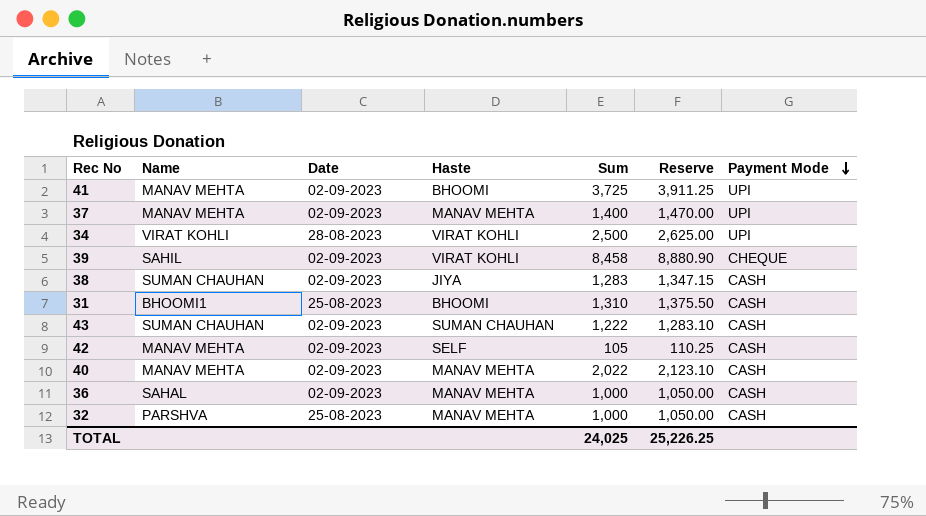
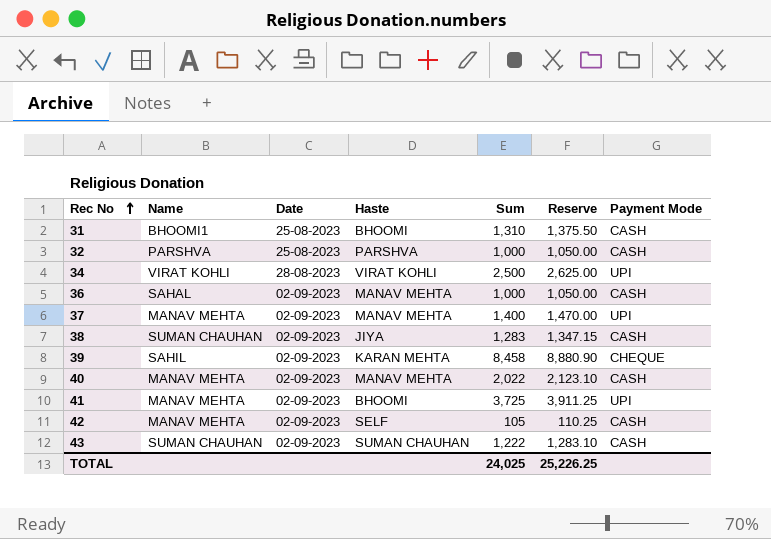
row order: Payment Mode descending -> Rec No ascending
32 | Haste: MANAV MEHTA -> PARSHVA
39 | Haste: VIRAT KOHLI -> KARAN MEHTA

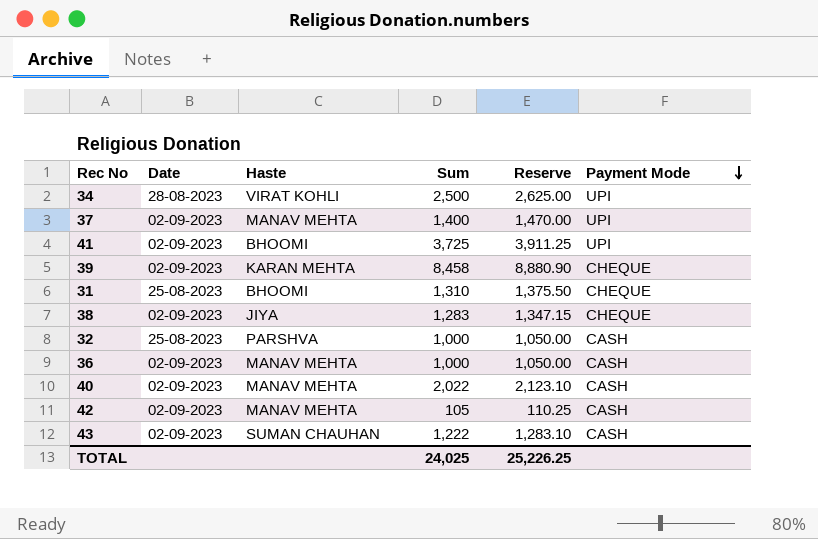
row order: Rec No ascending -> Payment Mode descending
column Name | position: 2 -> none
31 | Payment Mode: CASH -> CHEQUE
38 | Payment Mode: CASH -> CHEQUE
42 | Haste: SELF -> MANAV MEHTA

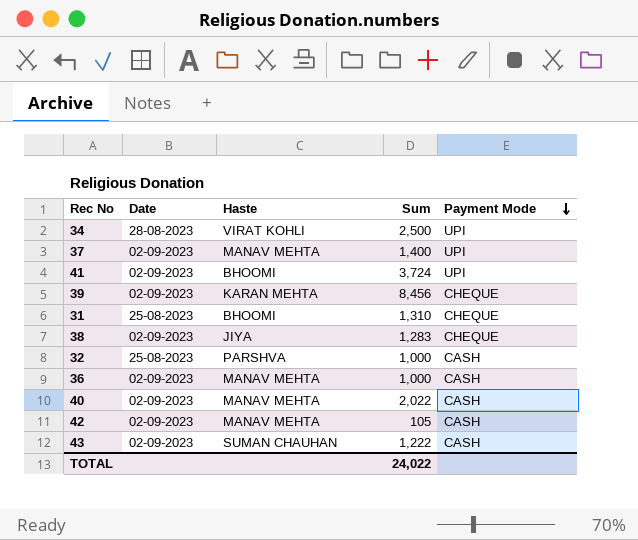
column Reserve | formula: [Sum] * 1.05 -> none
41 | Sum: 3,725 -> 3,724
39 | Sum: 8,458 -> 8,456
TOTAL | Sum: 24,025 -> 24,022

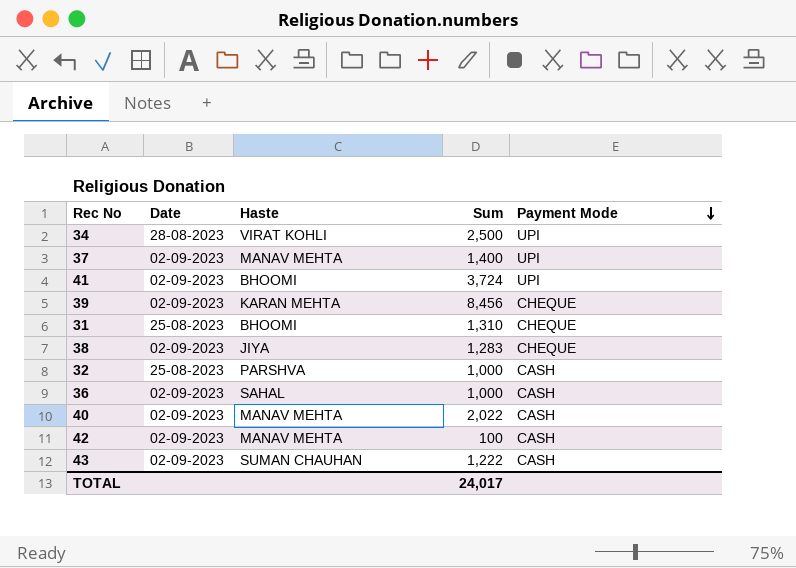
36 | Haste: MANAV MEHTA -> SAHAL
42 | Sum: 105 -> 100
TOTAL | Sum: 24,022 -> 24,017

